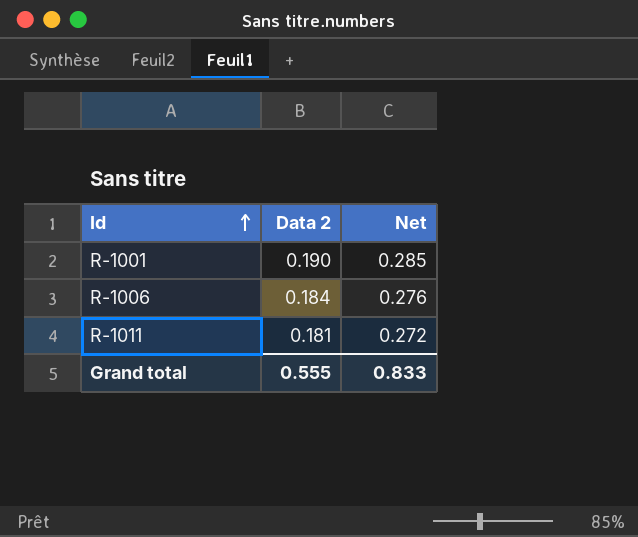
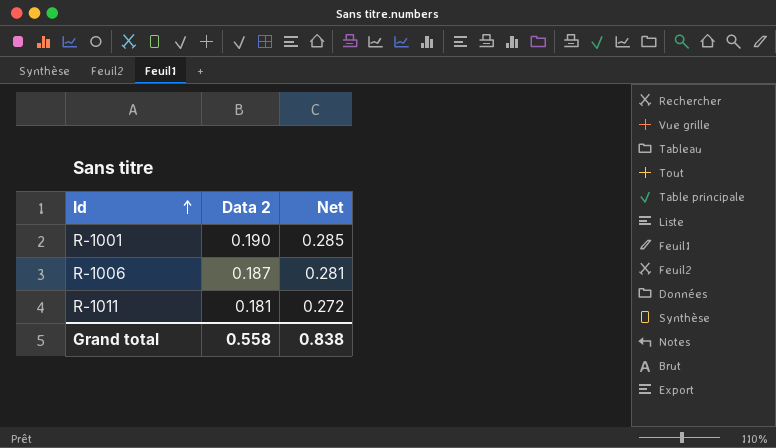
R-1006 | Data 2: 0.184 -> 0.187
R-1006 | Net: 0.276 -> 0.281
Grand total | Data 2: 0.555 -> 0.558
Grand total | Net: 0.833 -> 0.838

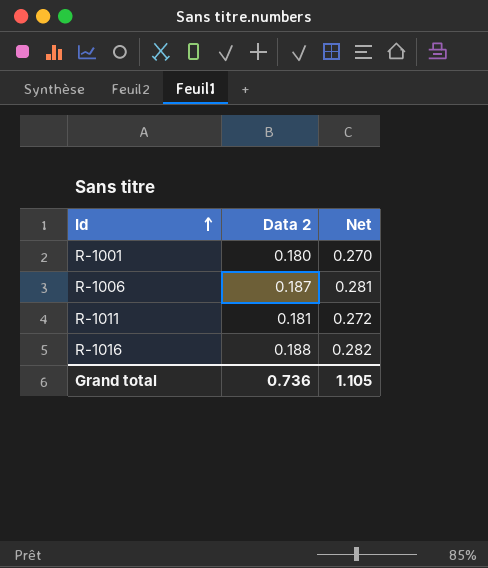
R-1001 | Data 2: 0.190 -> 0.180
R-1001 | Net: 0.285 -> 0.270
row R-1016: none -> 0.188 | 0.282
Grand total | Data 2: 0.558 -> 0.736
Grand total | Net: 0.838 -> 1.105

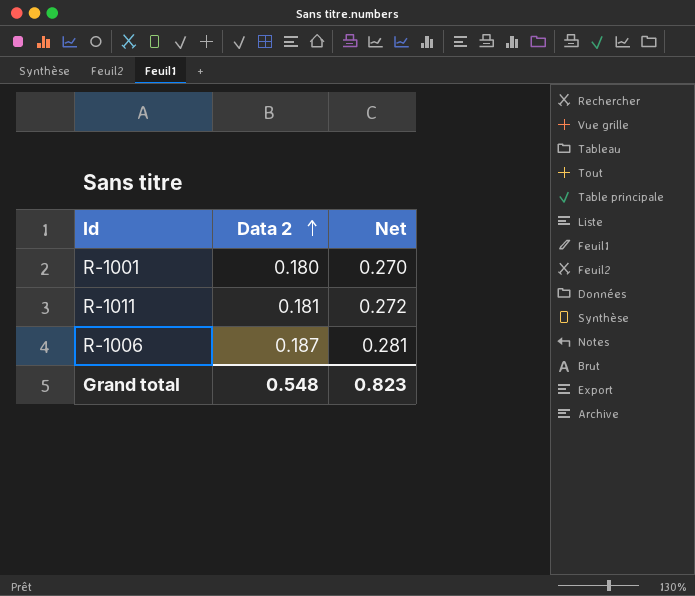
row order: Id ascending -> Data 2 ascending
row R-1016: 0.188 | 0.282 -> none
Grand total | Data 2: 0.736 -> 0.548
Grand total | Net: 1.105 -> 0.823

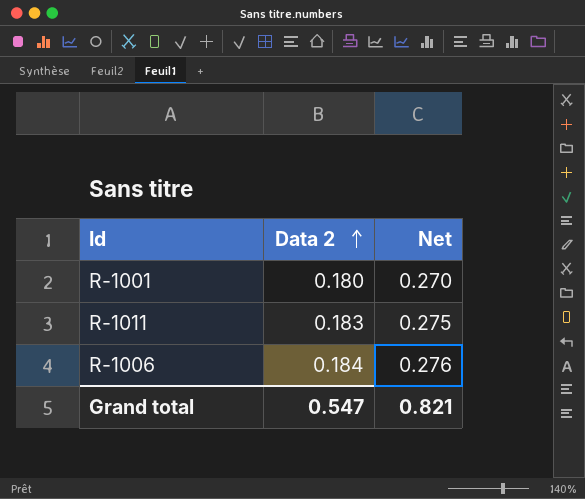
R-1011 | Data 2: 0.181 -> 0.183
R-1011 | Net: 0.272 -> 0.275
R-1006 | Data 2: 0.187 -> 0.184
R-1006 | Net: 0.281 -> 0.276
Grand total | Data 2: 0.548 -> 0.547
Grand total | Net: 0.823 -> 0.821

